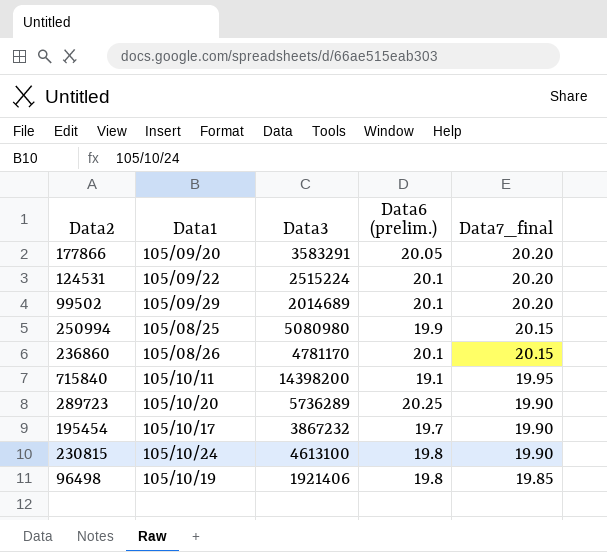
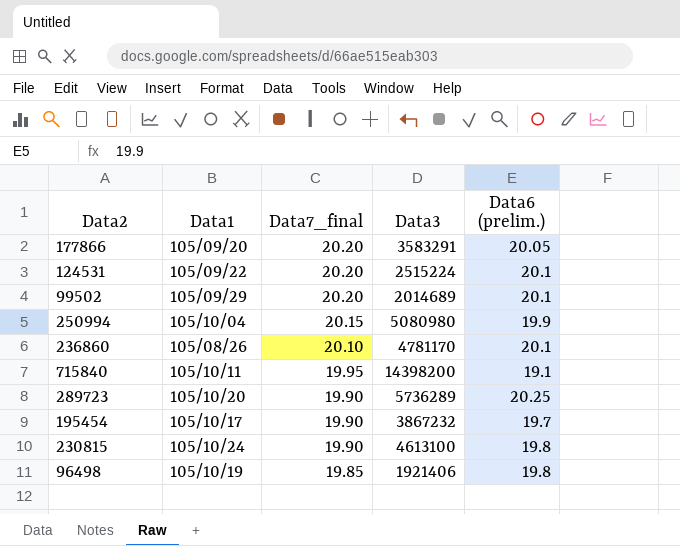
column Data7_final | position: 5 -> 3
250994 | Data1: 105/08/25 -> 105/10/04
236860 | Data7_final: 20.15 -> 20.10

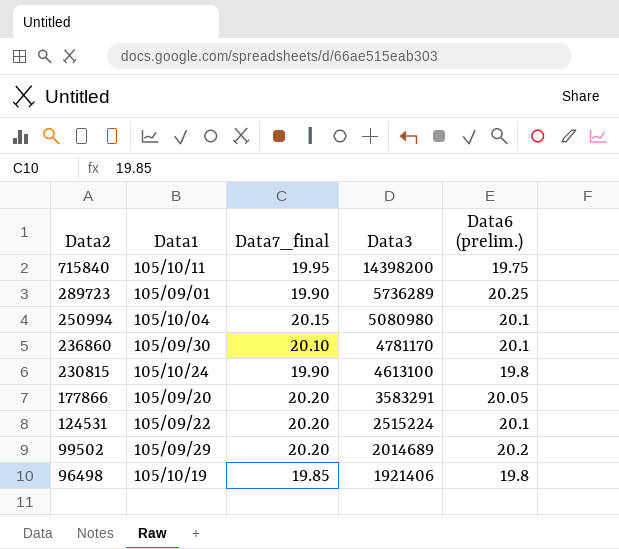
row order: Data7_final descending -> Data2 descending
row 195454: 105/10/17 | 19.90 | 3867232 | 19.7 -> none
715840 | Data6 (prelim.): 19.1 -> 19.75
289723 | Data1: 105/10/20 -> 105/09/01
250994 | Data6 (prelim.): 19.9 -> 20.1
236860 | Data1: 105/08/26 -> 105/09/30
99502 | Data6 (prelim.): 20.1 -> 20.2

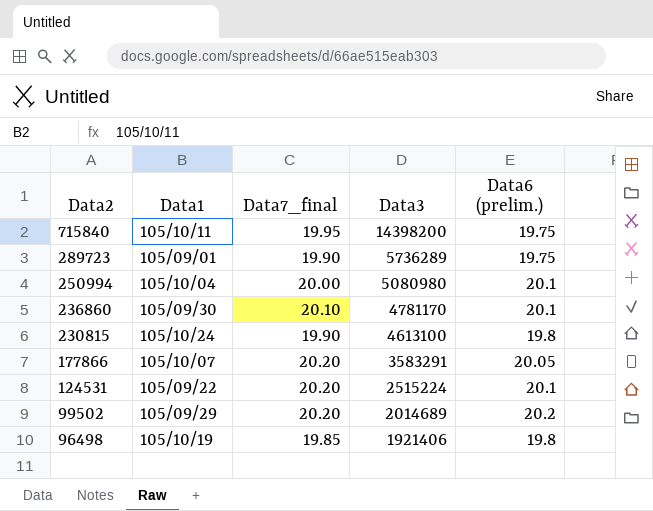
289723 | Data6 (prelim.): 20.25 -> 19.75
250994 | Data7_final: 20.15 -> 20.00
177866 | Data1: 105/09/20 -> 105/10/07

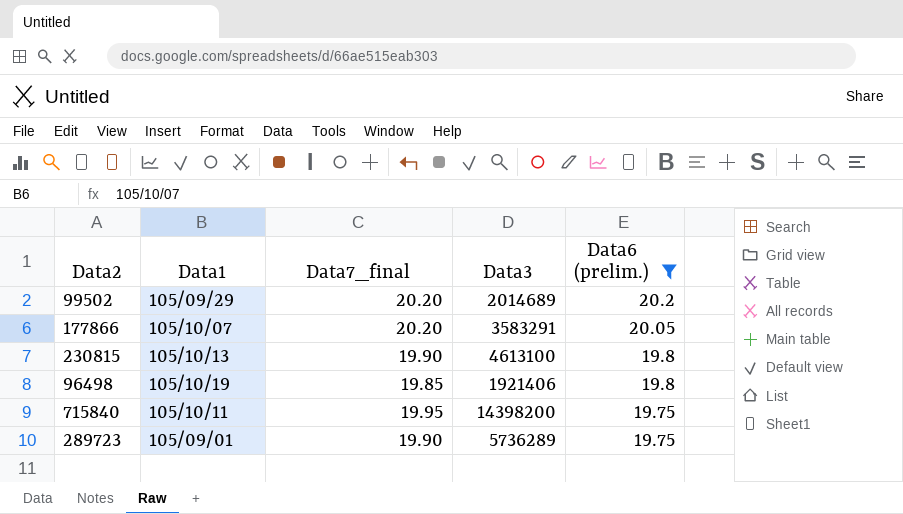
filter: none -> Data6 (prelim.) != 20.1
row order: Data2 descending -> Data6 (prelim.) descending
230815 | Data1: 105/10/24 -> 105/10/13

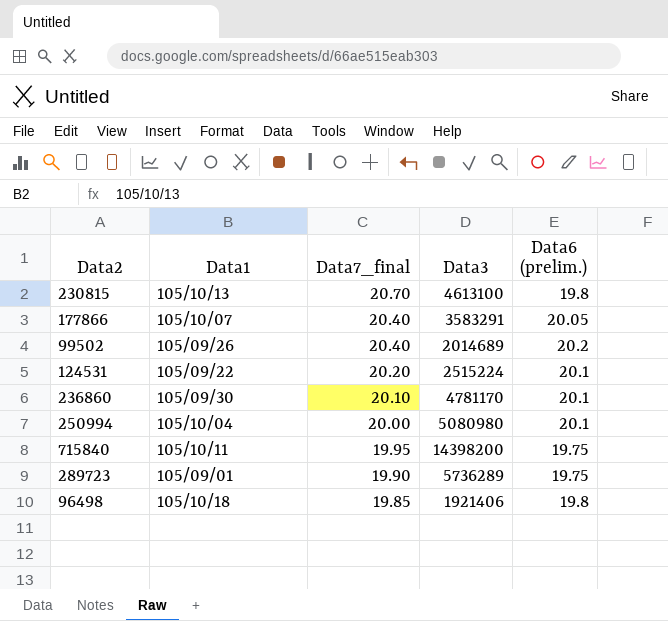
filter: Data6 (prelim.) != 20.1 -> none
row order: Data6 (prelim.) descending -> Data7_final descending
230815 | Data7_final: 19.90 -> 20.70
177866 | Data7_final: 20.20 -> 20.40
99502 | Data1: 105/09/29 -> 105/09/26
99502 | Data7_final: 20.20 -> 20.40
96498 | Data1: 105/10/19 -> 105/10/18

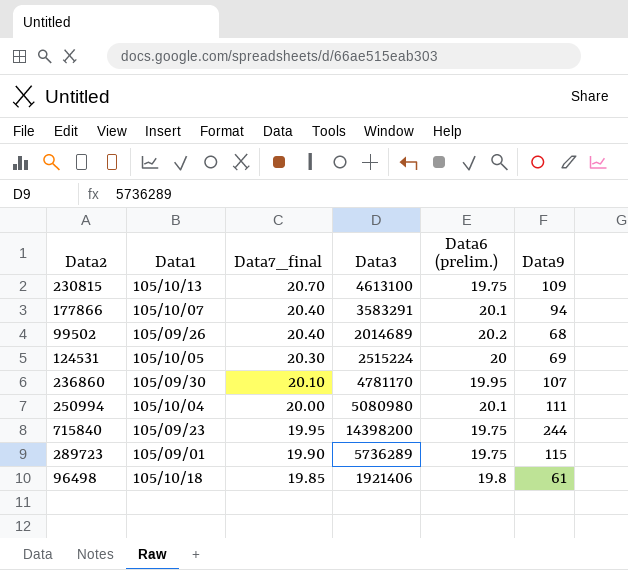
column Data9 | position: none -> 6
230815 | Data6 (prelim.): 19.8 -> 19.75
177866 | Data6 (prelim.): 20.05 -> 20.1
124531 | Data1: 105/09/22 -> 105/10/05
124531 | Data7_final: 20.20 -> 20.30
124531 | Data6 (prelim.): 20.1 -> 20
236860 | Data6 (prelim.): 20.1 -> 19.95
715840 | Data1: 105/10/11 -> 105/09/23

